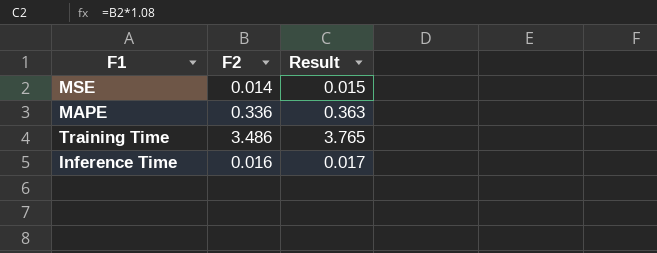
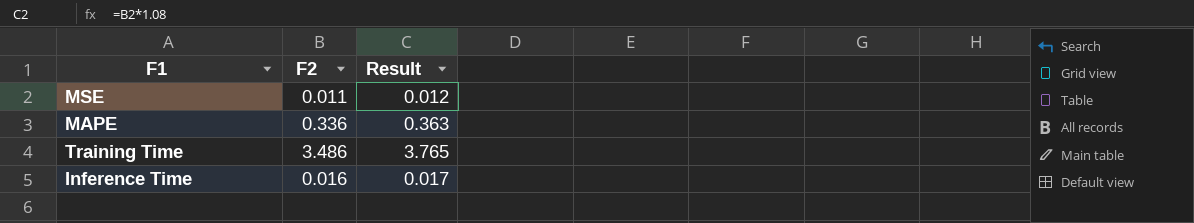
MSE | F2: 0.014 -> 0.011
MSE | Result: 0.015 -> 0.012

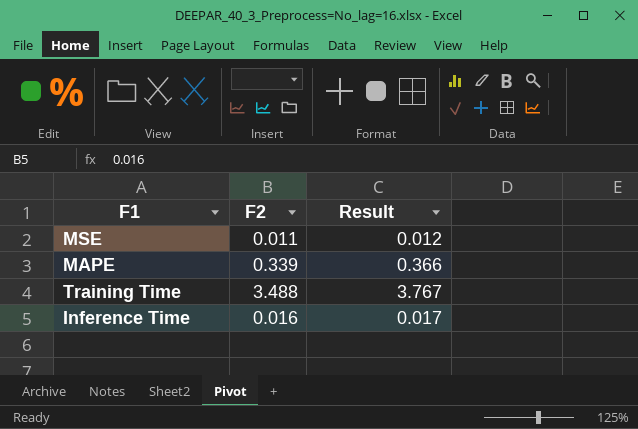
MAPE | F2: 0.336 -> 0.339
MAPE | Result: 0.363 -> 0.366
Training Time | F2: 3.486 -> 3.488
Training Time | Result: 3.765 -> 3.767

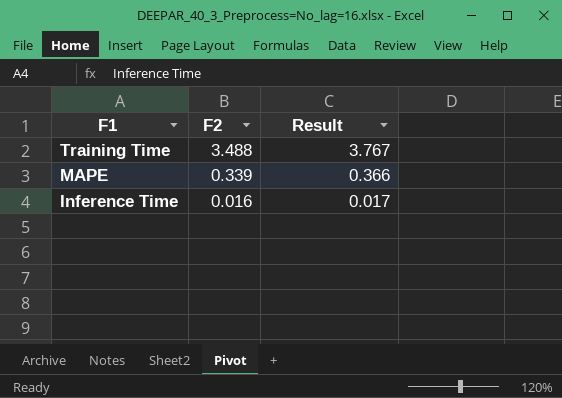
row order: none -> F1 descending
row MSE: 0.011 | 0.012 -> none

